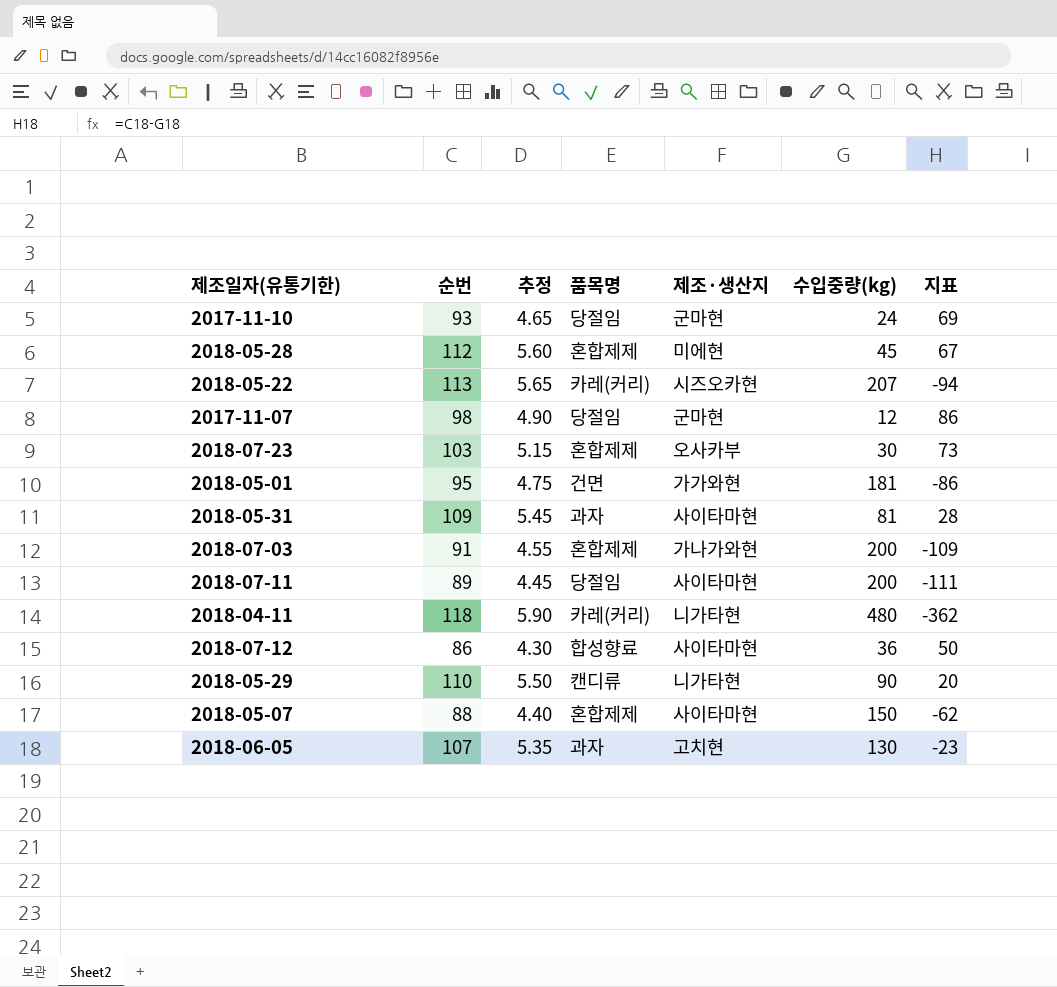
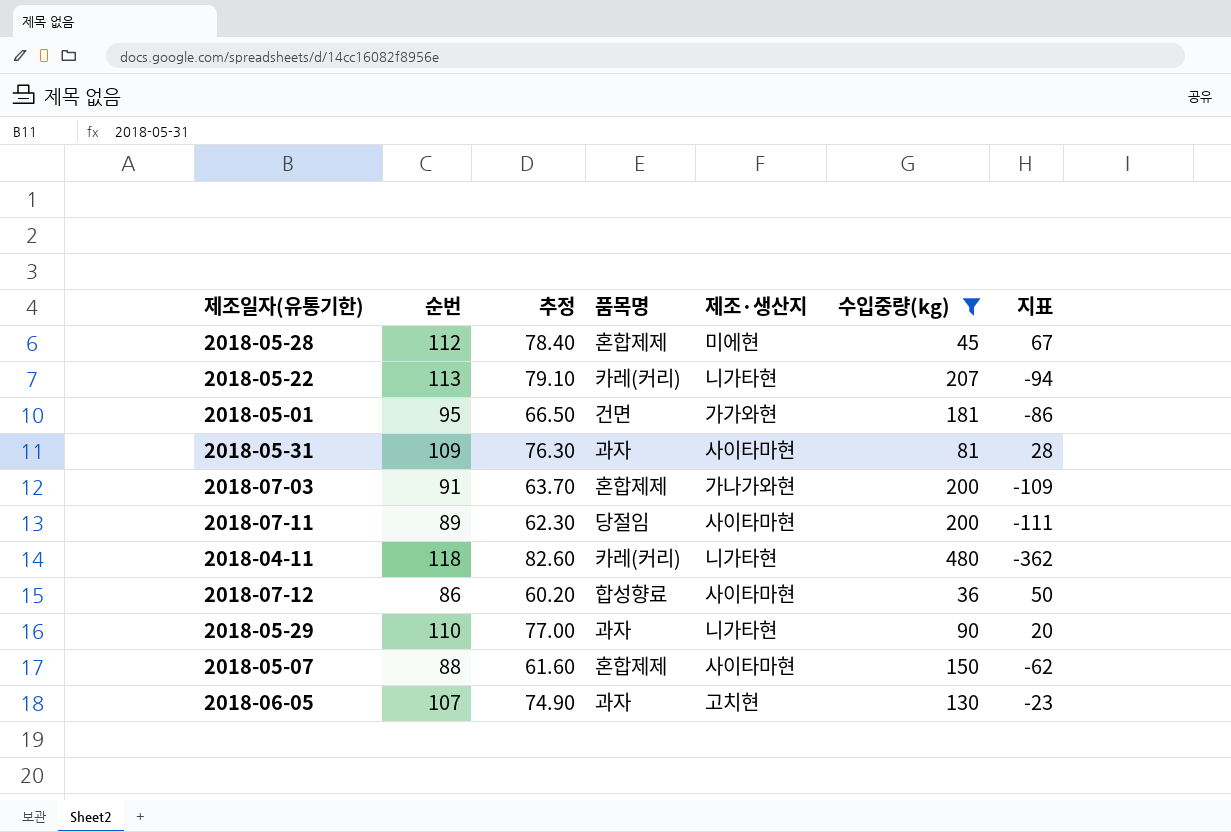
filter: none -> 수입중량(kg) >= 36
column 추정 | formula: [순번] * 0.05 -> [순번] * 0.7
2018-05-22 | 제조·생산지: 시즈오카현 -> 니가타현
2018-05-29 | 품목명: 캔디류 -> 과자

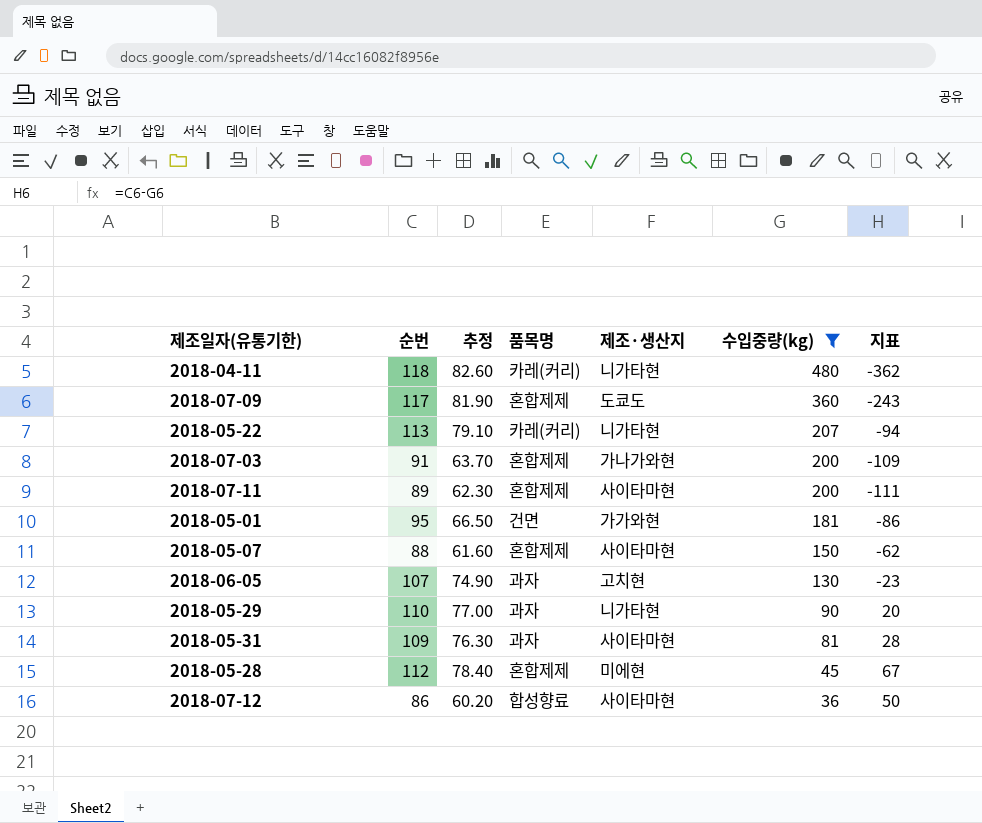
row order: none -> 수입중량(kg) descending
row 2018-07-09: none -> 117 | 81.90 | 혼합제제 | 도쿄도 | 360 | -243
2018-07-11 | 품목명: 당절임 -> 혼합제제

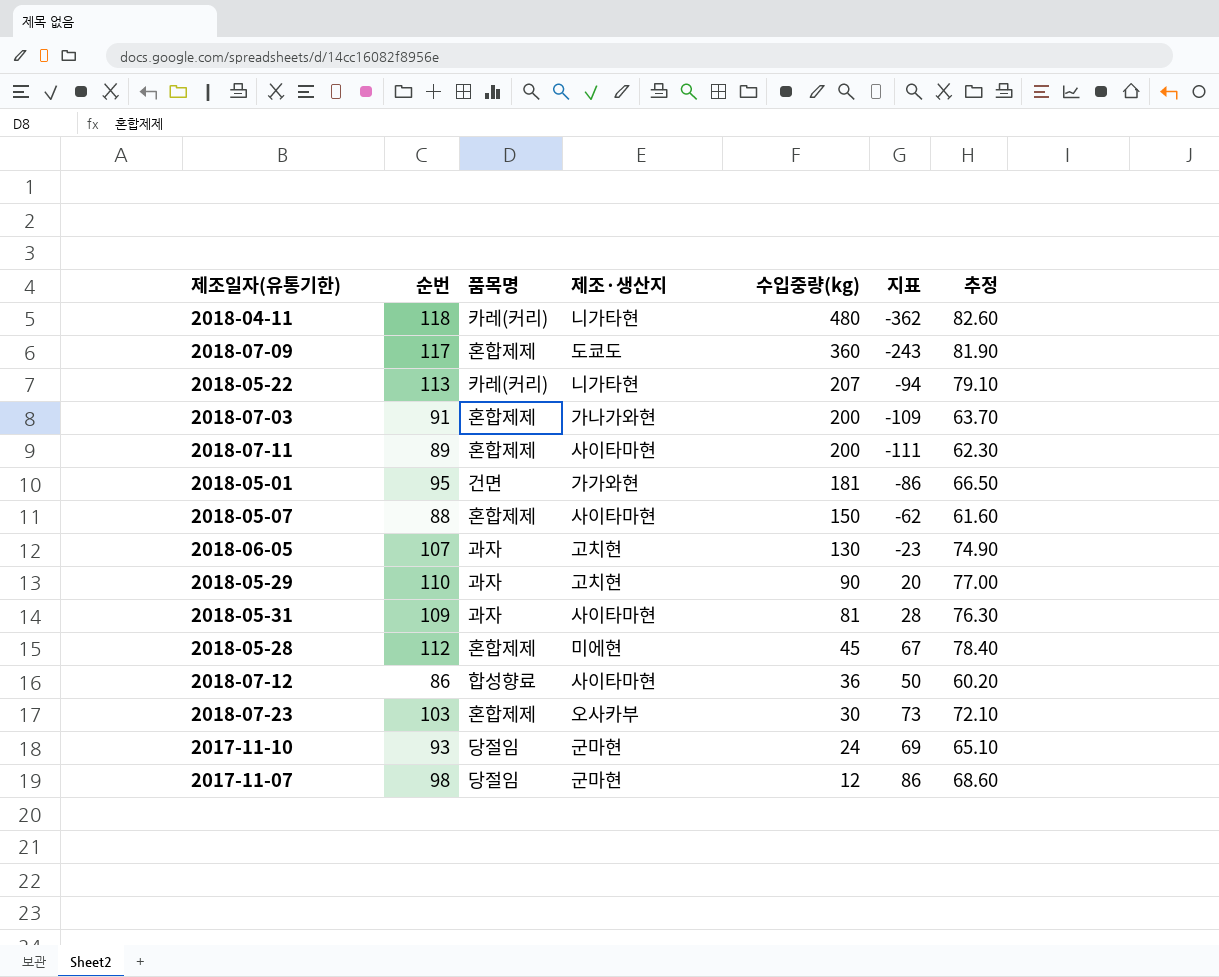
filter: 수입중량(kg) >= 36 -> none
column 추정 | position: 3 -> 7
2018-05-29 | 제조·생산지: 니가타현 -> 고치현

